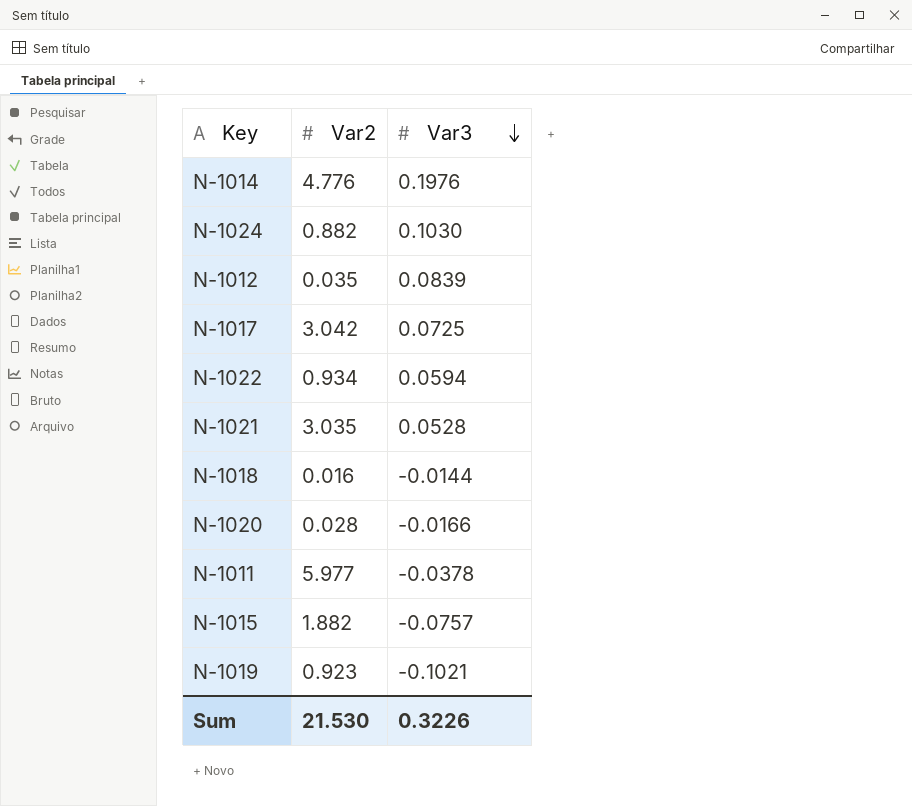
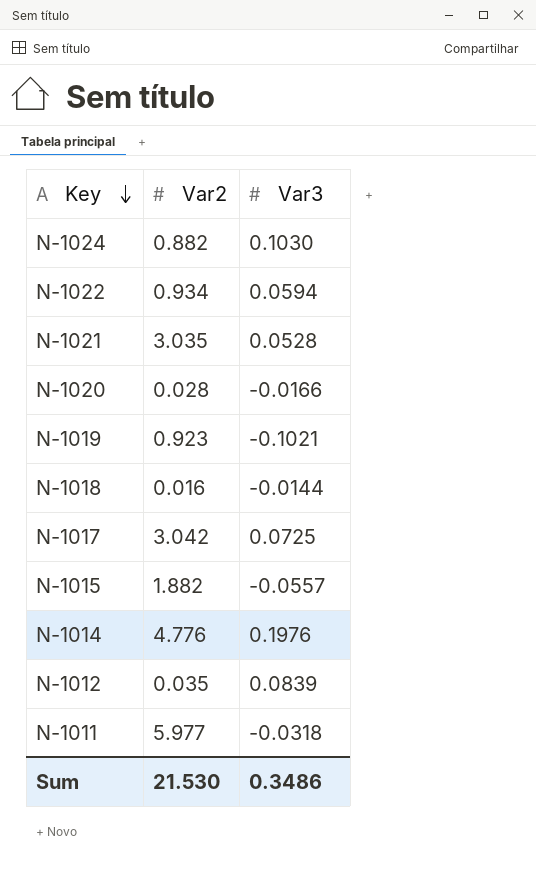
row order: Var3 descending -> Key descending
N-1015 | Var3: -0.0757 -> -0.0557
N-1011 | Var3: -0.0378 -> -0.0318
Sum | Var3: 0.3226 -> 0.3486

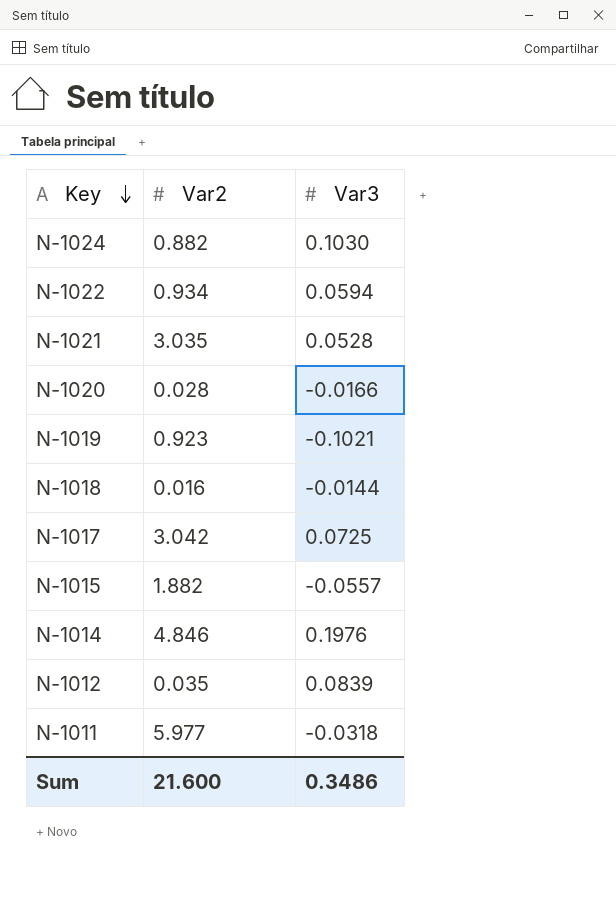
N-1014 | Var2: 4.776 -> 4.846
Sum | Var2: 21.530 -> 21.600

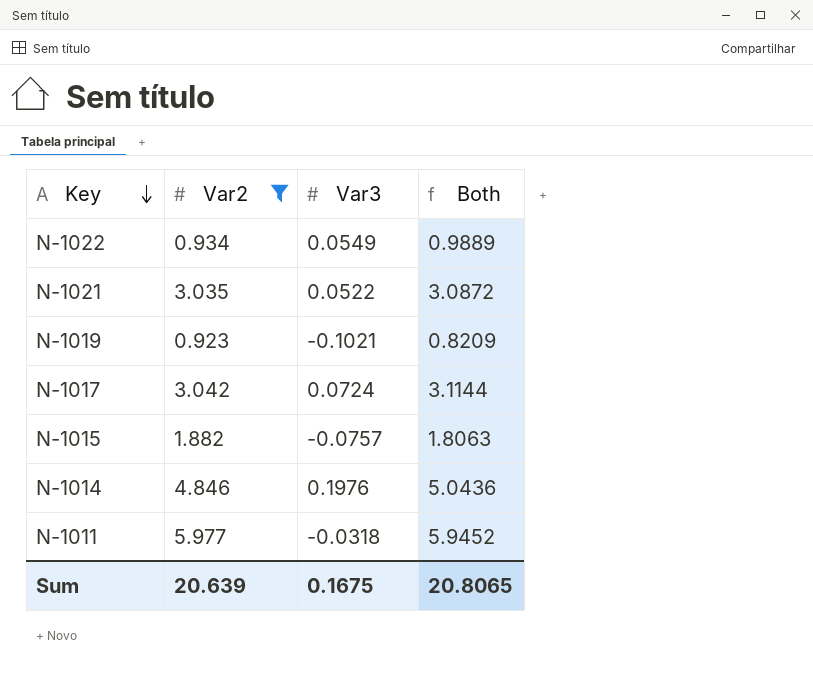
filter: none -> Var2 >= 0.923
column Both | formula: none -> [Var2] + [Var3]
N-1022 | Var3: 0.0594 -> 0.0549
N-1021 | Var3: 0.0528 -> 0.0522
N-1017 | Var3: 0.0725 -> 0.0724
N-1015 | Var3: -0.0557 -> -0.0757
Sum | Var2: 21.600 -> 20.639
Sum | Var3: 0.3486 -> 0.1675

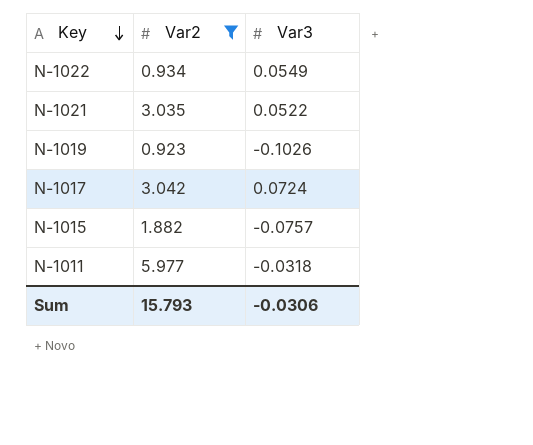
column Both | formula: [Var2] + [Var3] -> none
row N-1014: 4.846 | 0.1976 | 5.0436 -> none
N-1019 | Var3: -0.1021 -> -0.1026
Sum | Var2: 20.639 -> 15.793
Sum | Var3: 0.1675 -> -0.0306

